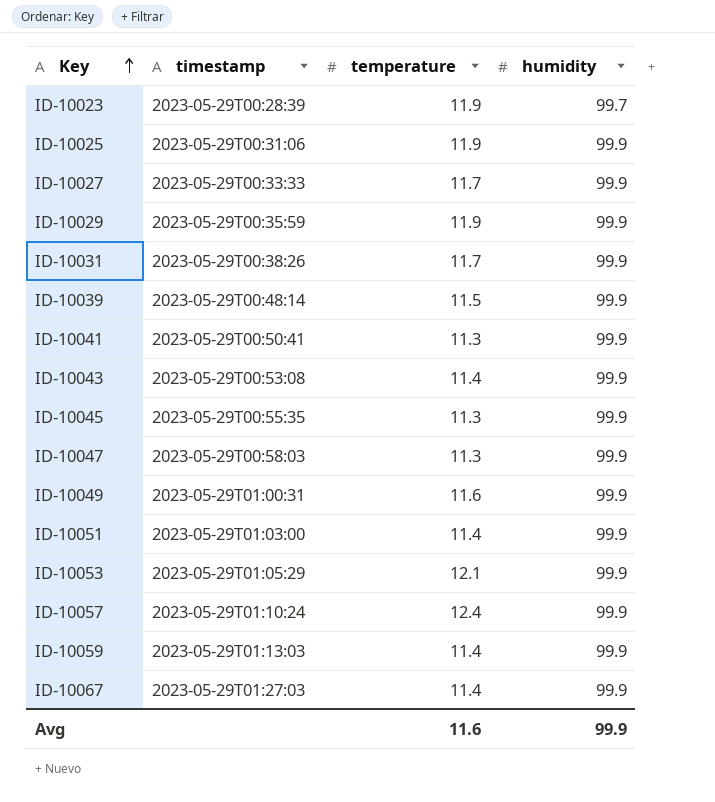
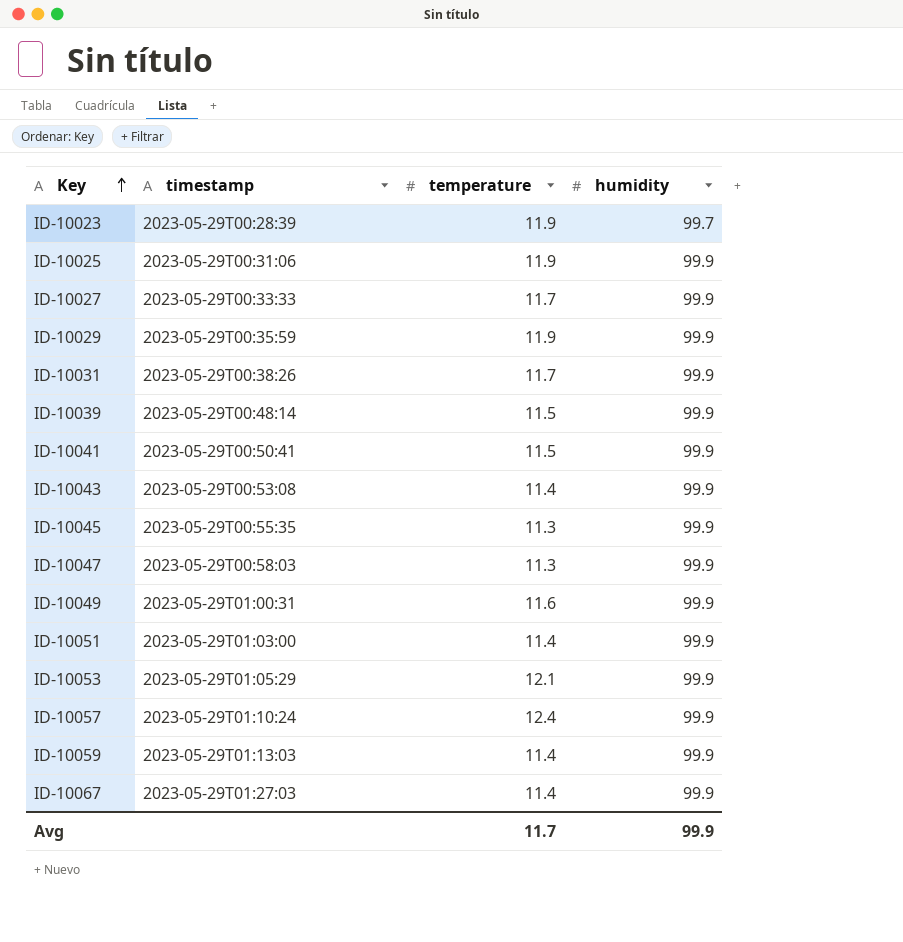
ID-10041 | temperature: 11.3 -> 11.5
Avg | temperature: 11.6 -> 11.7

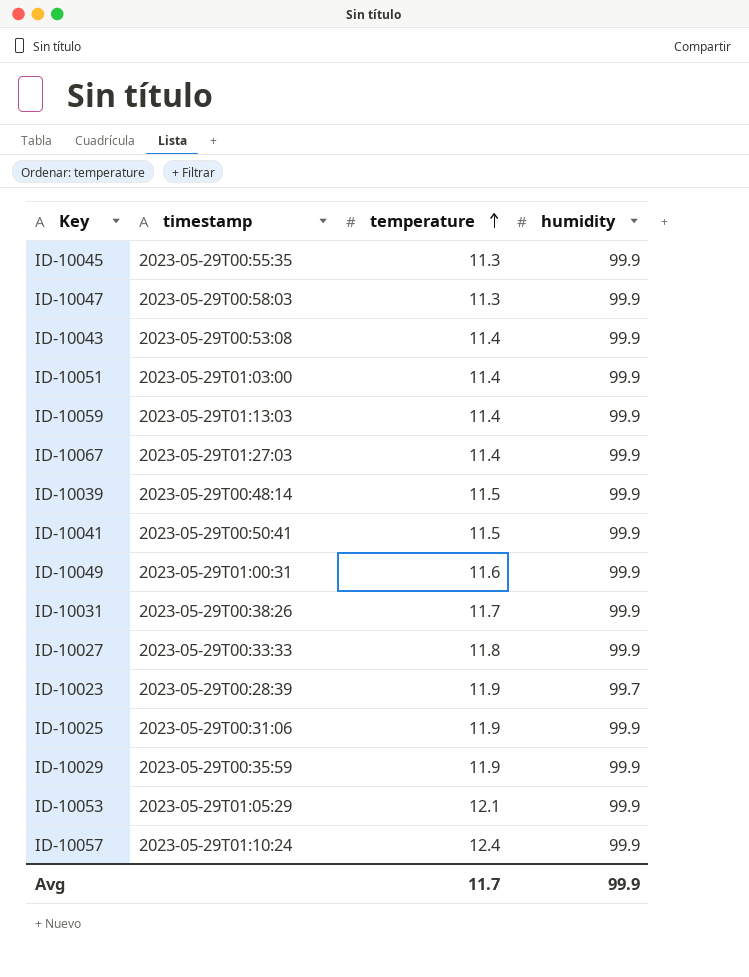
row order: Key ascending -> temperature ascending
ID-10027 | temperature: 11.7 -> 11.8

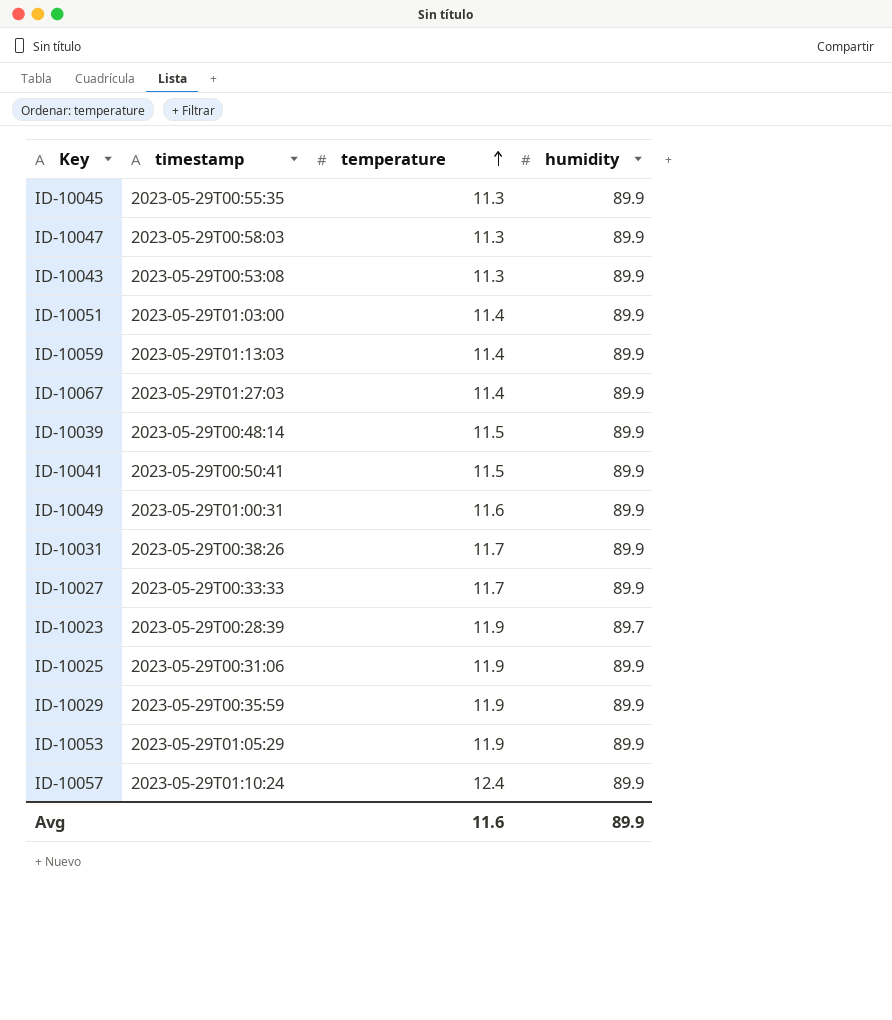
ID-10045 | humidity: 99.9 -> 89.9
ID-10047 | humidity: 99.9 -> 89.9
ID-10043 | temperature: 11.4 -> 11.3
ID-10043 | humidity: 99.9 -> 89.9
ID-10051 | humidity: 99.9 -> 89.9
ID-10059 | humidity: 99.9 -> 89.9
ID-10067 | humidity: 99.9 -> 89.9
ID-10039 | humidity: 99.9 -> 89.9
ID-10041 | humidity: 99.9 -> 89.9
ID-10049 | humidity: 99.9 -> 89.9
ID-10031 | humidity: 99.9 -> 89.9
ID-10027 | temperature: 11.8 -> 11.7
ID-10027 | humidity: 99.9 -> 89.9
ID-10023 | humidity: 99.7 -> 89.7
ID-10025 | humidity: 99.9 -> 89.9
ID-10029 | humidity: 99.9 -> 89.9
ID-10053 | temperature: 12.1 -> 11.9
ID-10053 | humidity: 99.9 -> 89.9
ID-10057 | humidity: 99.9 -> 89.9
Avg | temperature: 11.7 -> 11.6
Avg | humidity: 99.9 -> 89.9

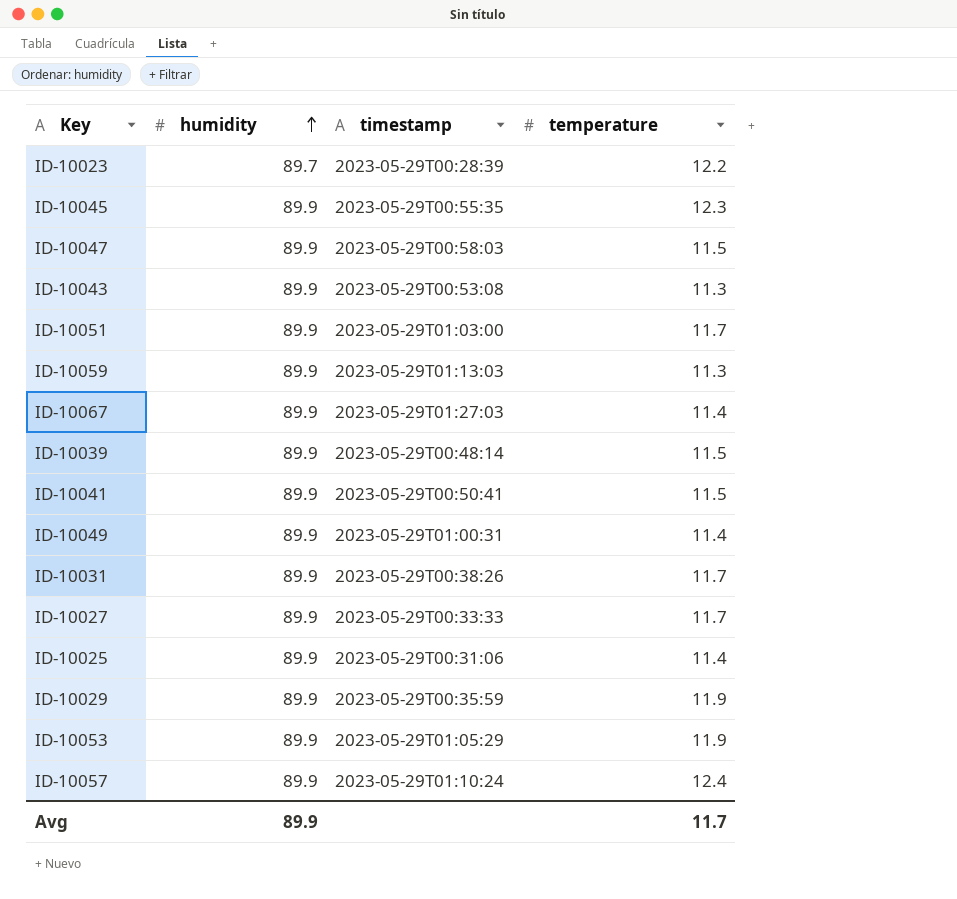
row order: temperature ascending -> humidity ascending
column humidity | position: 4 -> 2
ID-10023 | temperature: 11.9 -> 12.2
ID-10045 | temperature: 11.3 -> 12.3
ID-10047 | temperature: 11.3 -> 11.5
ID-10051 | temperature: 11.4 -> 11.7
ID-10059 | temperature: 11.4 -> 11.3
ID-10049 | temperature: 11.6 -> 11.4
ID-10025 | temperature: 11.9 -> 11.4
Avg | temperature: 11.6 -> 11.7

